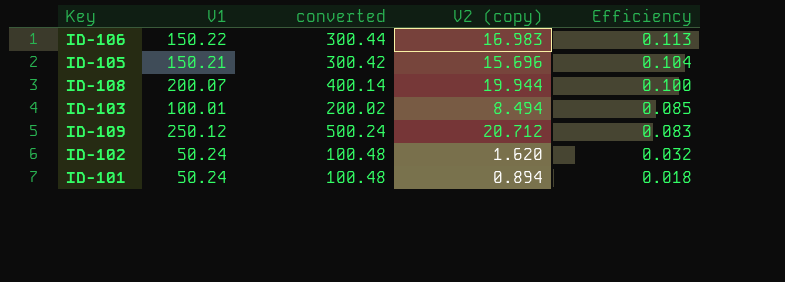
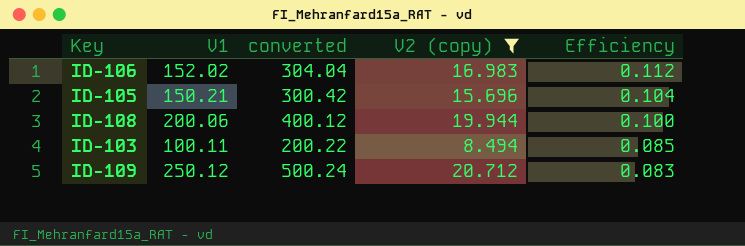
filter: none -> V2 (copy) >= 8.494
ID-106 | V1: 150.22 -> 152.02
ID-106 | converted: 300.44 -> 304.04
ID-106 | Efficiency: 0.113 -> 0.112
ID-108 | V1: 200.07 -> 200.06
ID-108 | converted: 400.14 -> 400.12
ID-103 | V1: 100.01 -> 100.11
ID-103 | converted: 200.02 -> 200.22

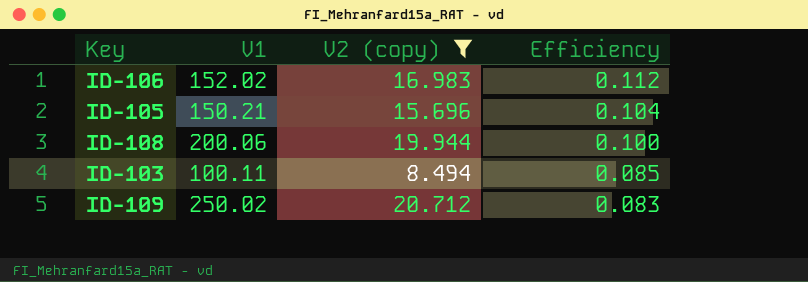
column converted | formula: [V1] * 2 -> none
ID-109 | V1: 250.12 -> 250.02

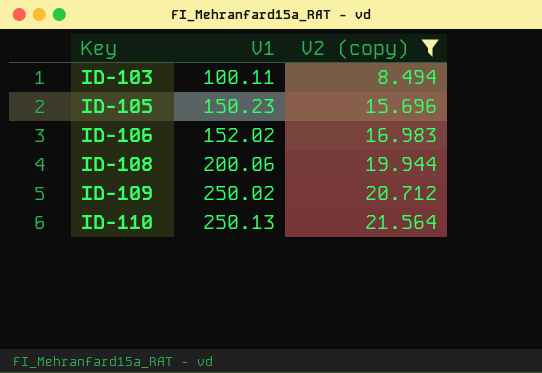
row order: Efficiency descending -> Key ascending
column Efficiency | formula: [V2 (copy)] / [V1] -> none
ID-105 | V1: 150.21 -> 150.23
row ID-110: none -> 250.13 | 21.564

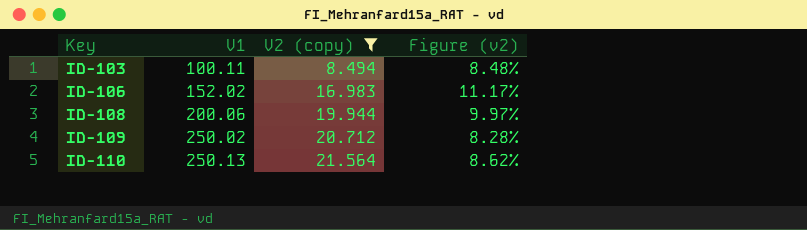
column Figure (v2) | formula: none -> [V2 (copy)] / [V1]
row ID-105: 150.23 | 15.696 -> none

